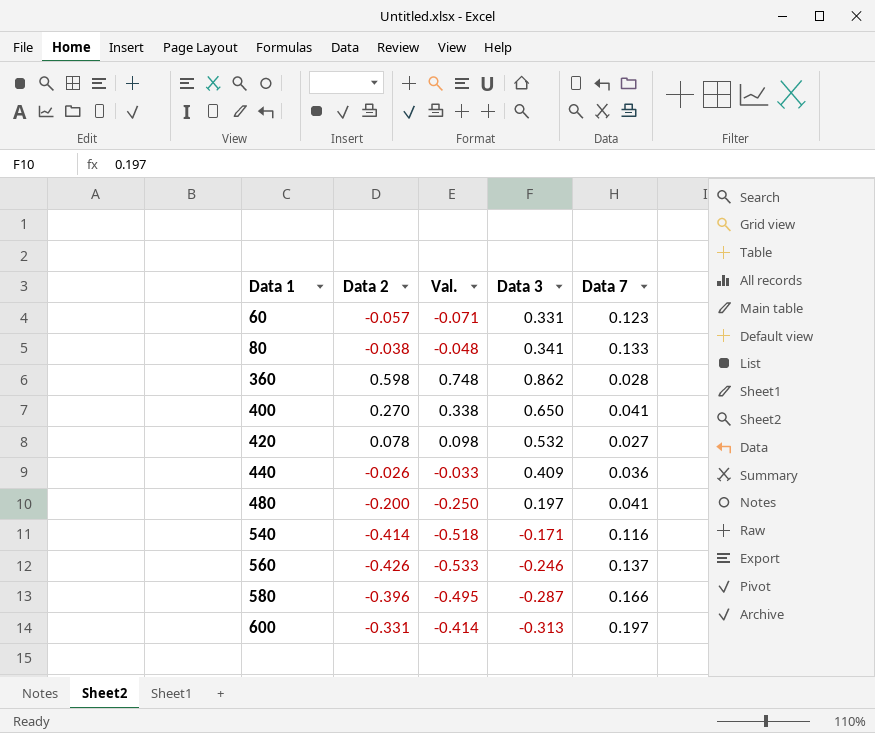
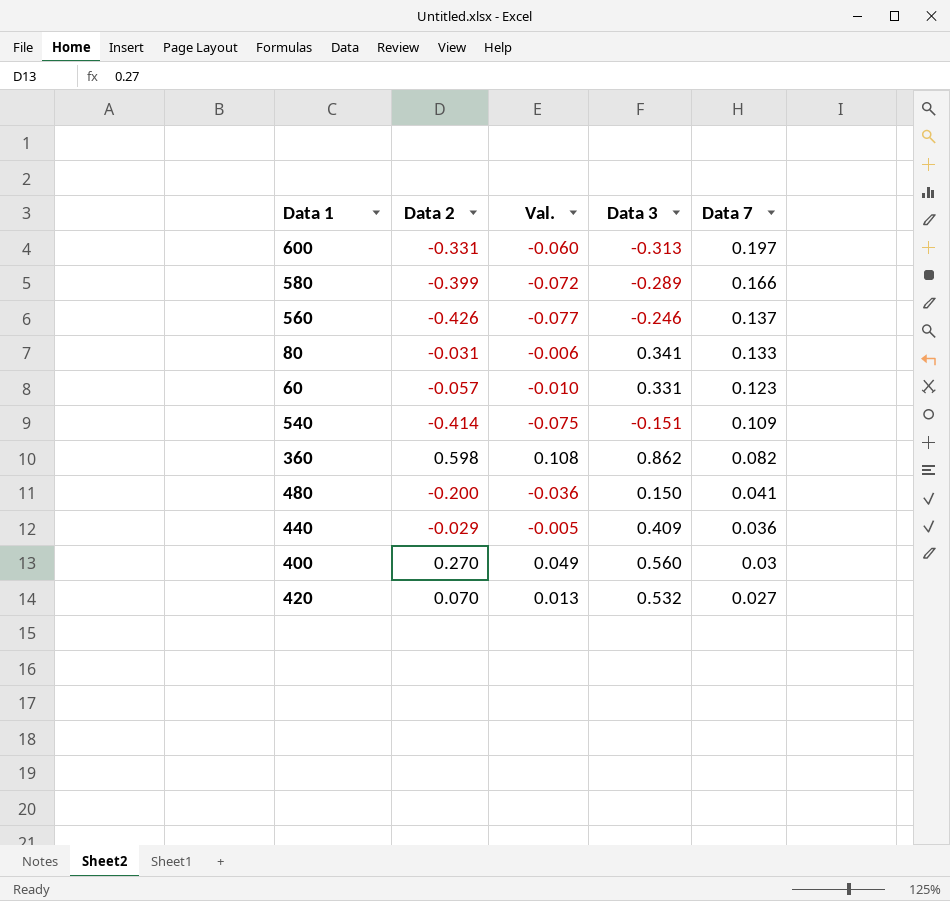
row order: Data 1 ascending -> Data 7 descending
column Val. | formula: [Data 2] * 1.25 -> [Data 2] * 0.18
580 | Data 2: -0.396 -> -0.399
580 | Data 3: -0.287 -> -0.289
80 | Data 2: -0.038 -> -0.031
540 | Data 3: -0.171 -> -0.151
540 | Data 7: 0.116 -> 0.109
360 | Data 7: 0.028 -> 0.082
480 | Data 3: 0.197 -> 0.150
440 | Data 2: -0.026 -> -0.029
400 | Data 3: 0.650 -> 0.560
400 | Data 7: 0.041 -> 0.03
420 | Data 2: 0.078 -> 0.070

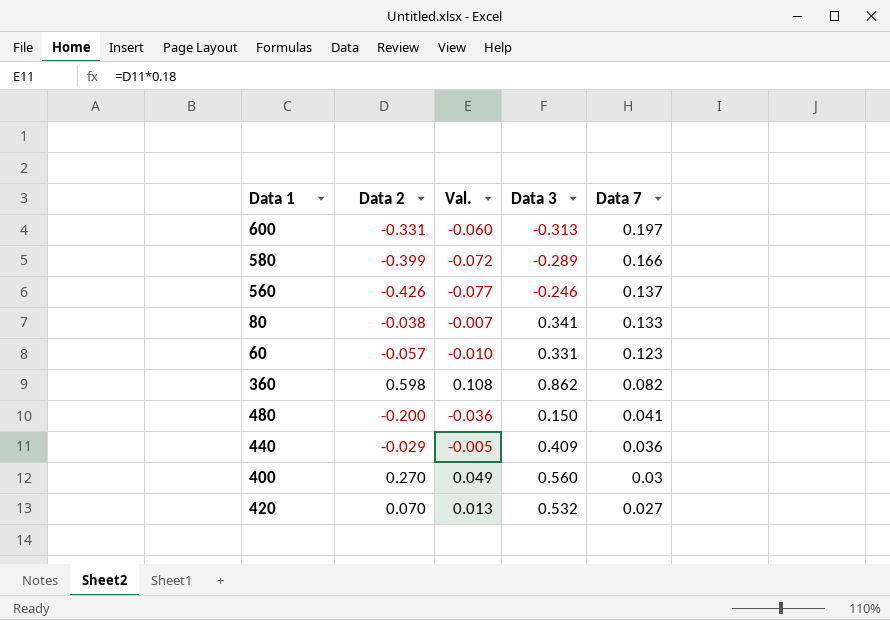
row 540: -0.414 | -0.075 | -0.151 | 0.109 -> none
80 | Data 2: -0.031 -> -0.038
80 | Val.: -0.006 -> -0.007

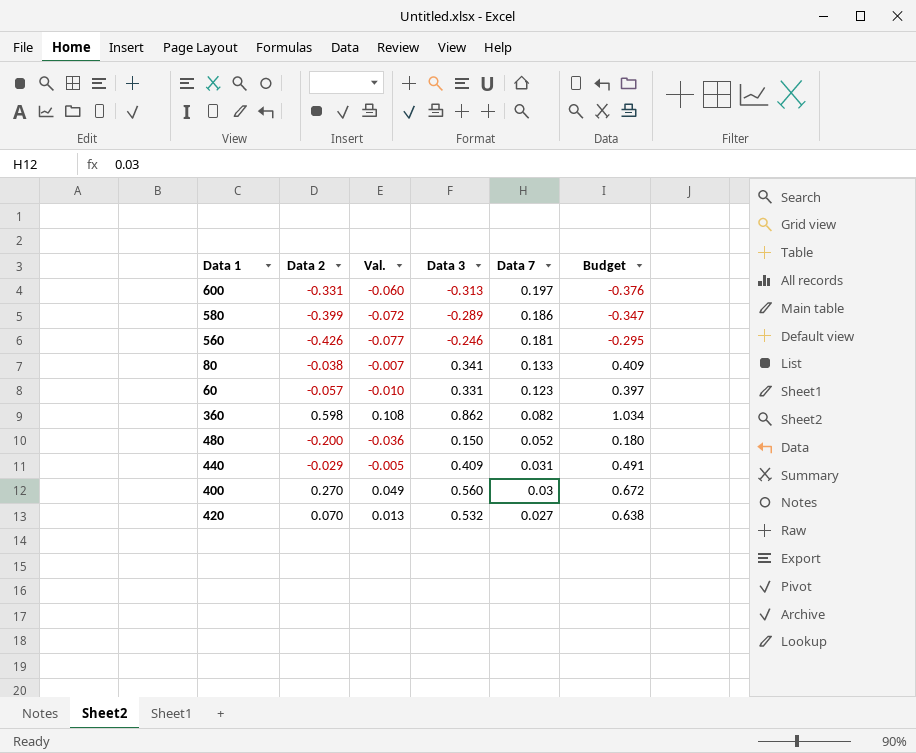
column Budget | formula: none -> [Data 3] * 1.2
580 | Data 7: 0.166 -> 0.186
560 | Data 7: 0.137 -> 0.181
480 | Data 7: 0.041 -> 0.052
440 | Data 7: 0.036 -> 0.031

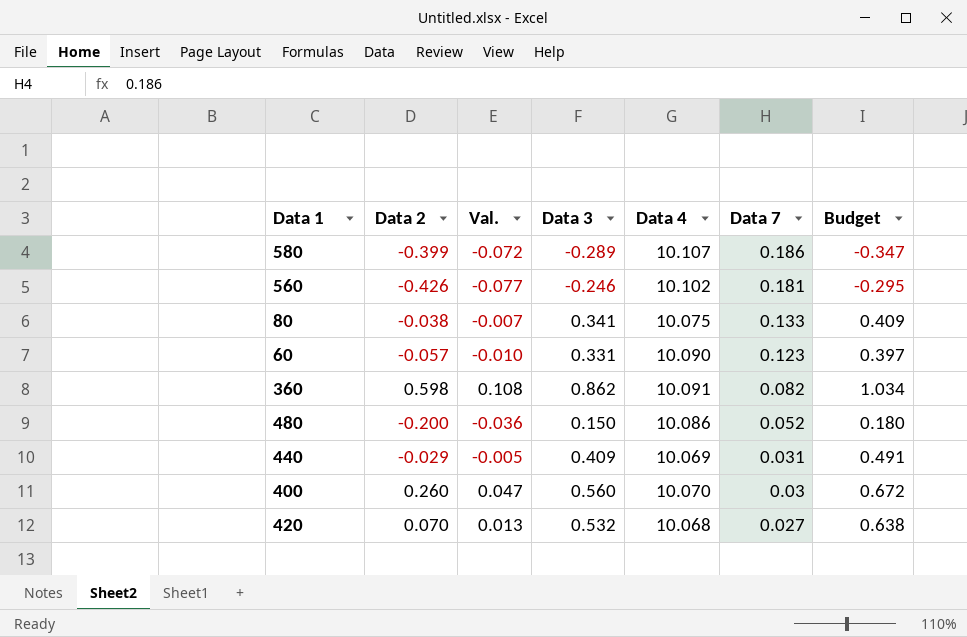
column Data 4 | position: none -> 5
row 600: -0.331 | -0.060 | -0.313 | 0.197 | -0.376 -> none
400 | Data 2: 0.270 -> 0.260
400 | Val.: 0.049 -> 0.047

